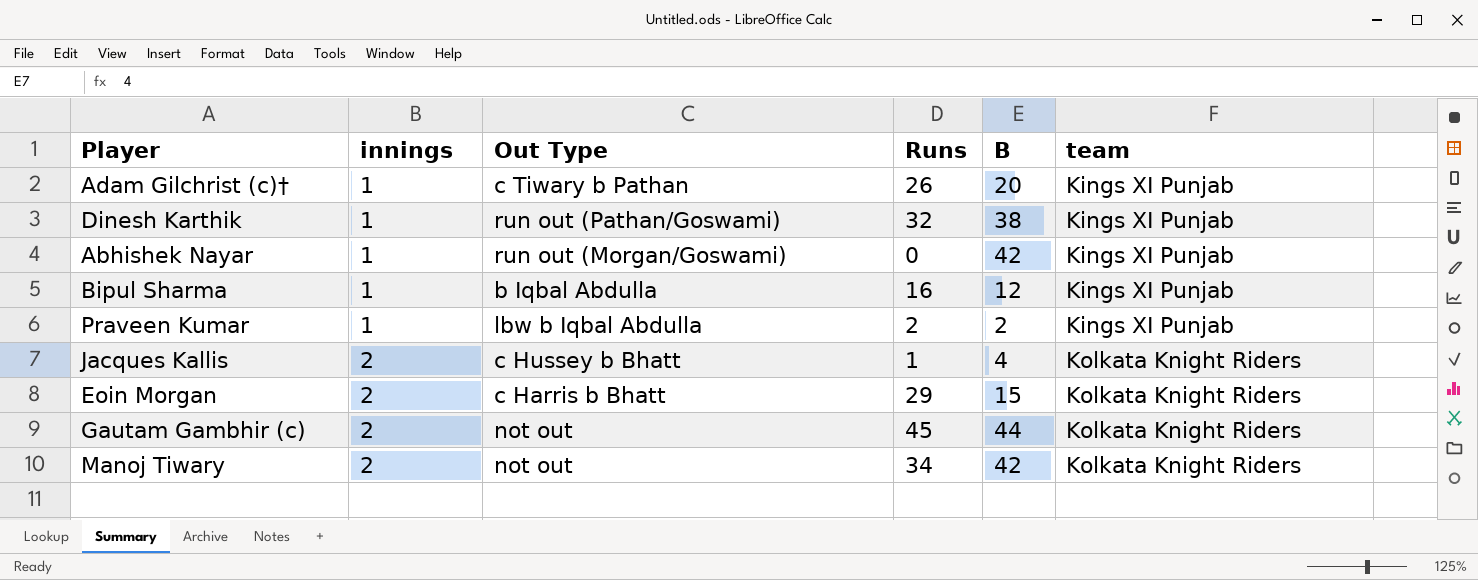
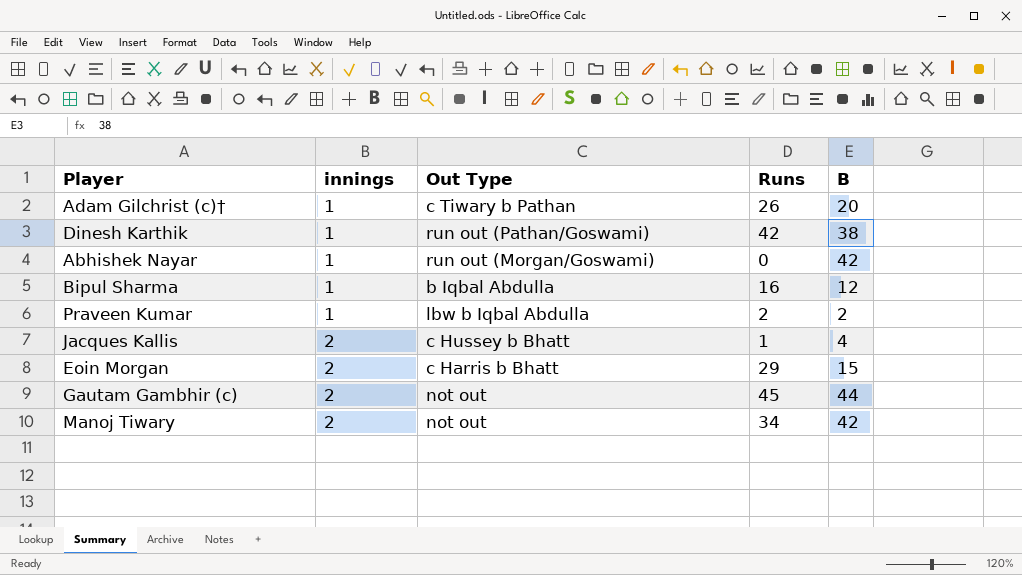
column team | position: 6 -> none
Dinesh Karthik | Runs: 32 -> 42

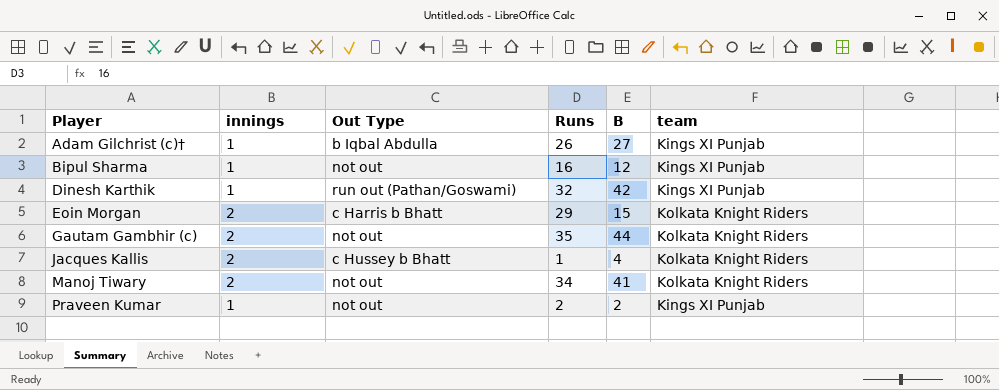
row order: innings ascending -> Player ascending
column team | position: none -> 6
row Abhishek Nayar: 1 | run out (Morgan/Goswami) | 0 | 42 -> none
Adam Gilchrist (c)† | Out Type: c Tiwary b Pathan -> b Iqbal Abdulla
Adam Gilchrist (c)† | B: 20 -> 27
Bipul Sharma | Out Type: b Iqbal Abdulla -> not out
Dinesh Karthik | Runs: 42 -> 32
Dinesh Karthik | B: 38 -> 42
Gautam Gambhir (c) | Runs: 45 -> 35
Manoj Tiwary | B: 42 -> 41
Praveen Kumar | Out Type: lbw b Iqbal Abdulla -> not out

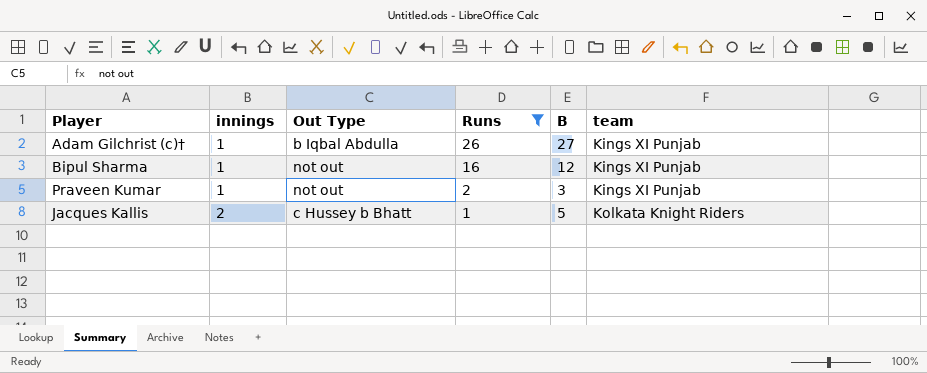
filter: none -> Runs <= 26
row order: Player ascending -> innings ascending
Praveen Kumar | B: 2 -> 3
Jacques Kallis | B: 4 -> 5

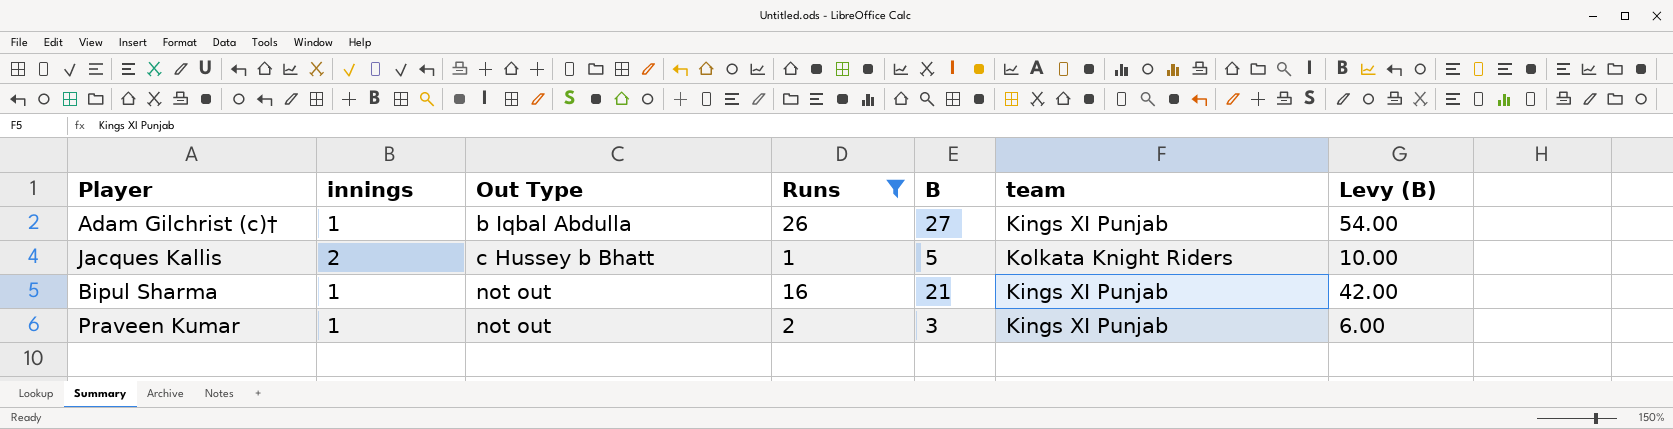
row order: innings ascending -> Out Type ascending
column Levy (B) | formula: none -> [B] * 2
Bipul Sharma | B: 12 -> 21

